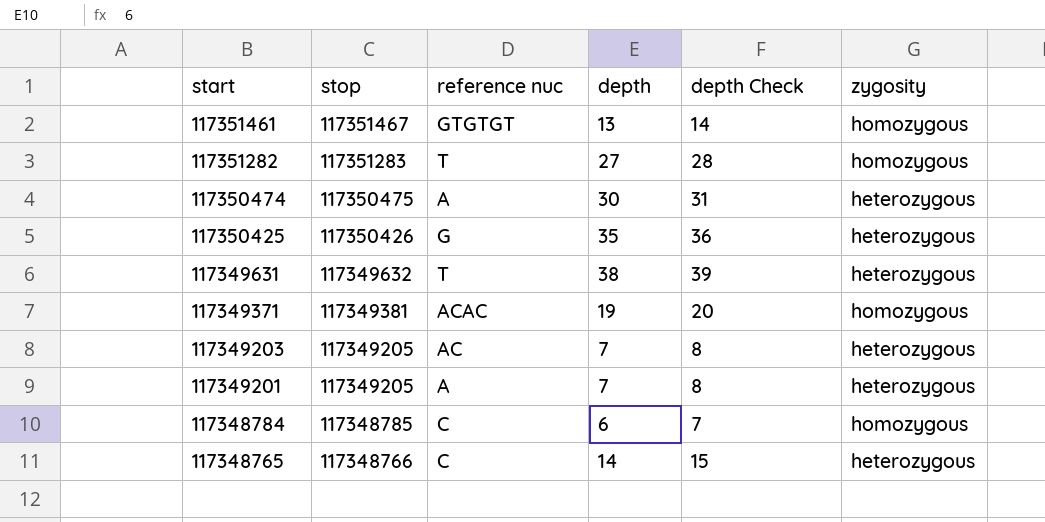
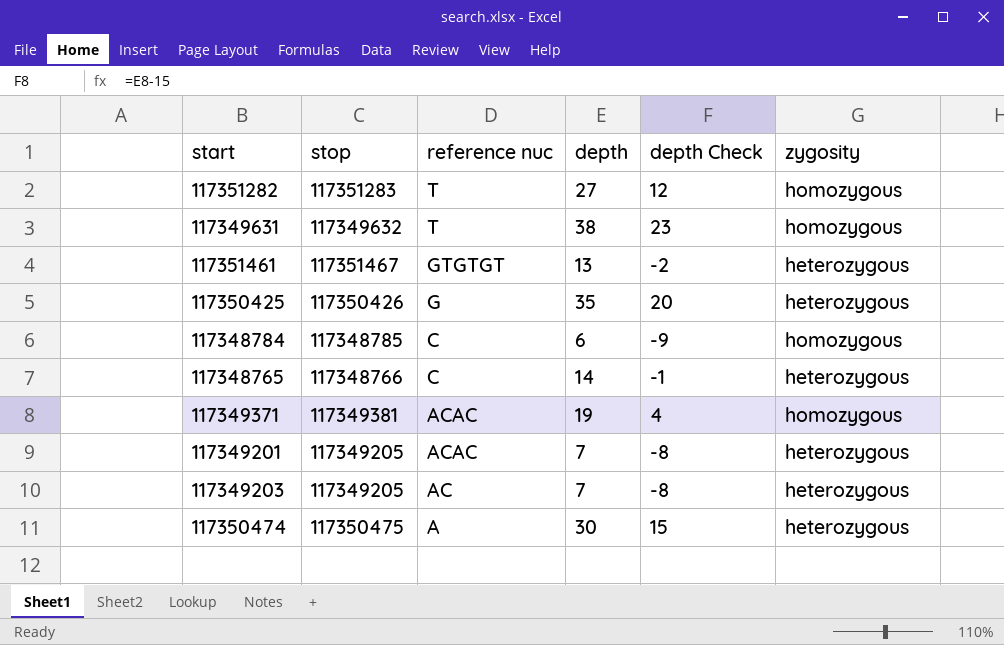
row order: start descending -> reference nuc descending
column depth Check | formula: [depth] + 1 -> [depth] - 15
117349631 | zygosity: heterozygous -> homozygous
117351461 | zygosity: homozygous -> heterozygous
117349201 | reference nuc: A -> ACAC

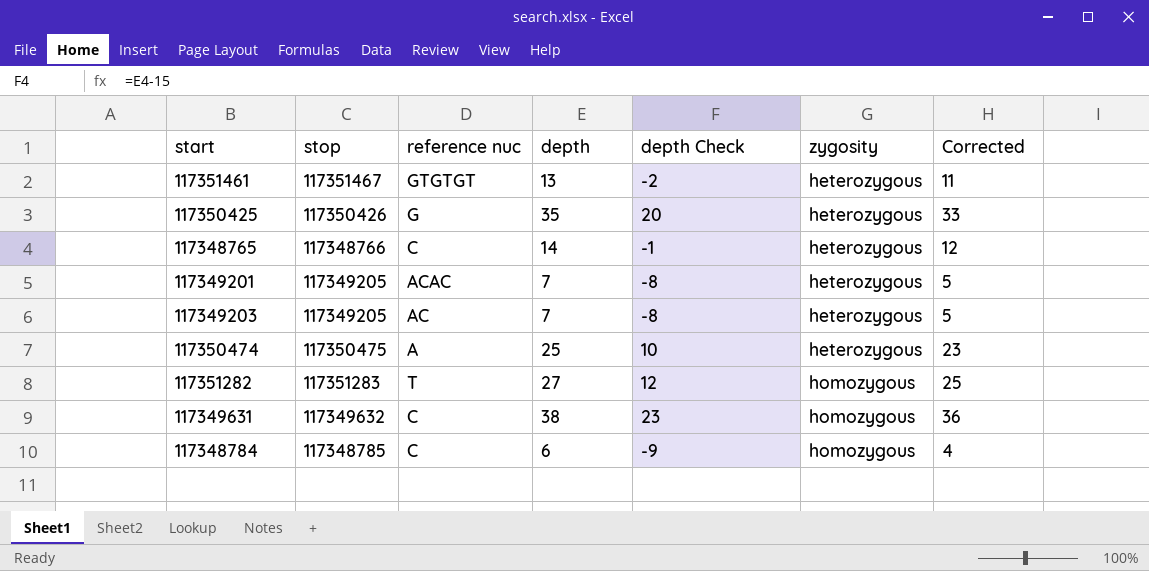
row order: reference nuc descending -> zygosity ascending
column Corrected | formula: none -> [depth] - 2
row 117349371: 117349381 | ACAC | 19 | 4 | homozygous -> none
117350474 | depth: 30 -> 25
117350474 | depth Check: 15 -> 10
117349631 | reference nuc: T -> C

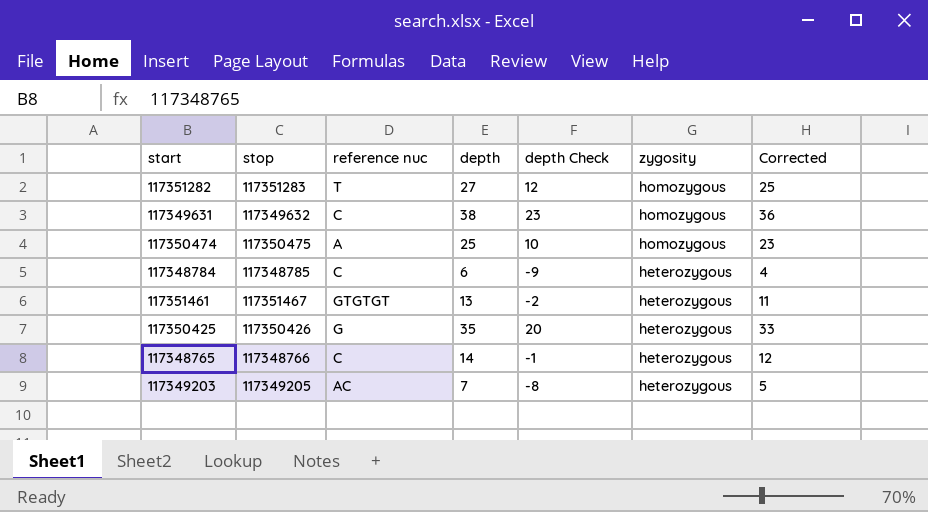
row order: zygosity ascending -> zygosity descending
row 117349201: 117349205 | ACAC | 7 | -8 | heterozygous | 5 -> none
117350474 | zygosity: heterozygous -> homozygous
117348784 | zygosity: homozygous -> heterozygous

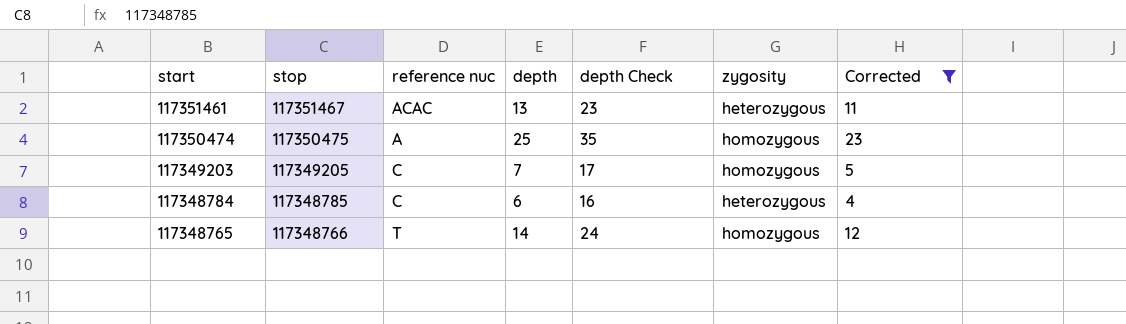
filter: none -> Corrected <= 23
row order: zygosity descending -> start descending
column depth Check | formula: [depth] - 15 -> [depth] + 10
117351461 | reference nuc: GTGTGT -> ACAC
117349203 | reference nuc: AC -> C
117349203 | zygosity: heterozygous -> homozygous
117348765 | reference nuc: C -> T
117348765 | zygosity: heterozygous -> homozygous

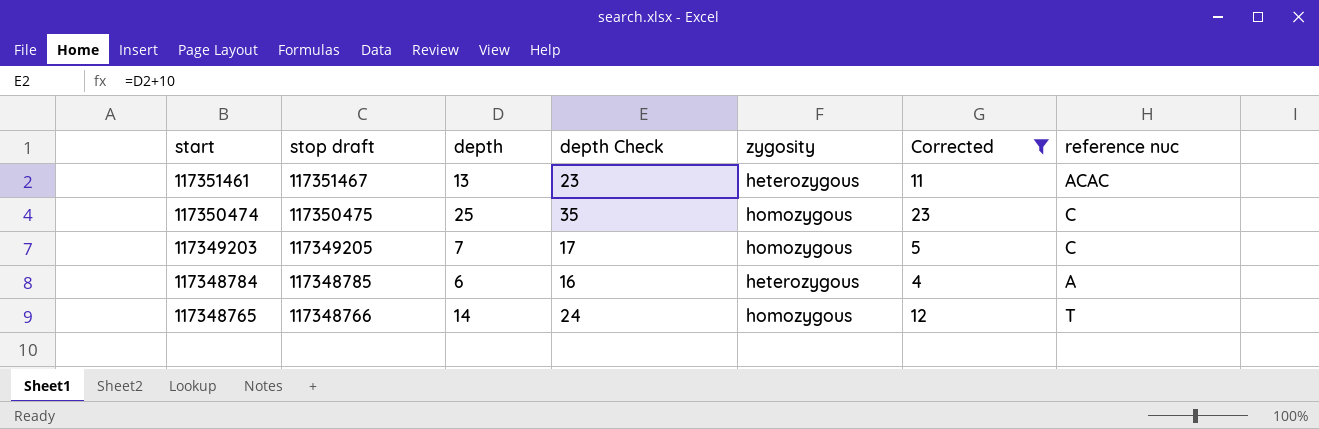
column name: stop -> stop draft
column reference nuc | position: 3 -> 7
117350474 | reference nuc: A -> C
117348784 | reference nuc: C -> A

